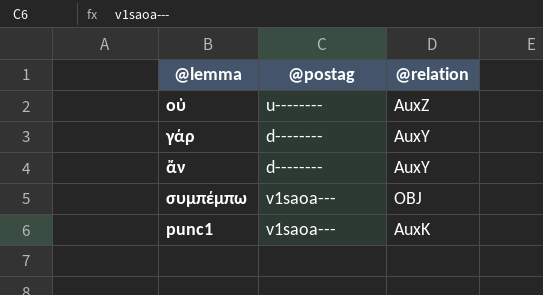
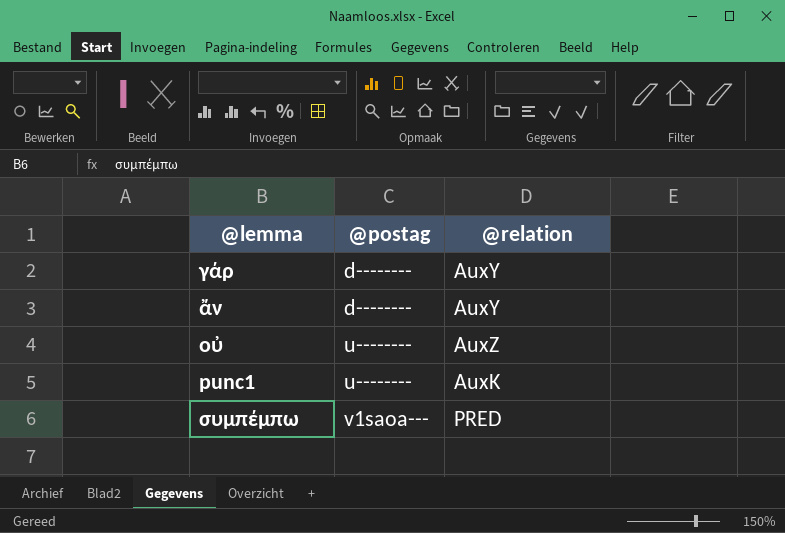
row order: none -> @postag ascending
punc1 | @postag: v1saoa--- -> u--------
συμπέμπω | @relation: OBJ -> PRED

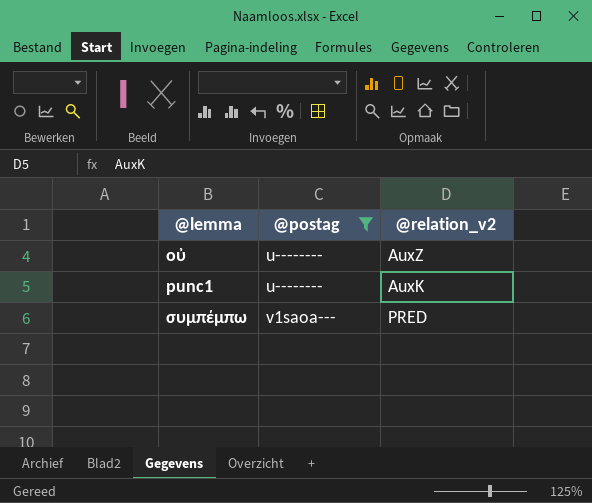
filter: none -> @postag != d--------
column name: @relation -> @relation_v2

